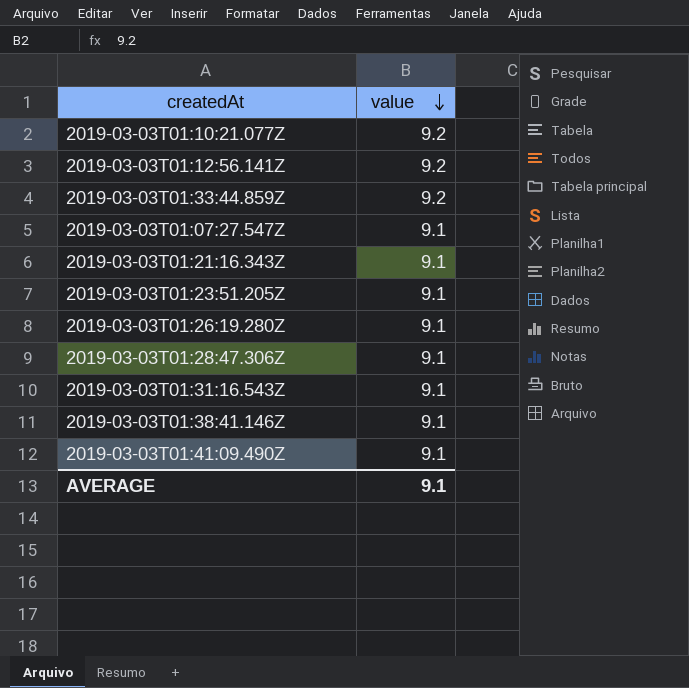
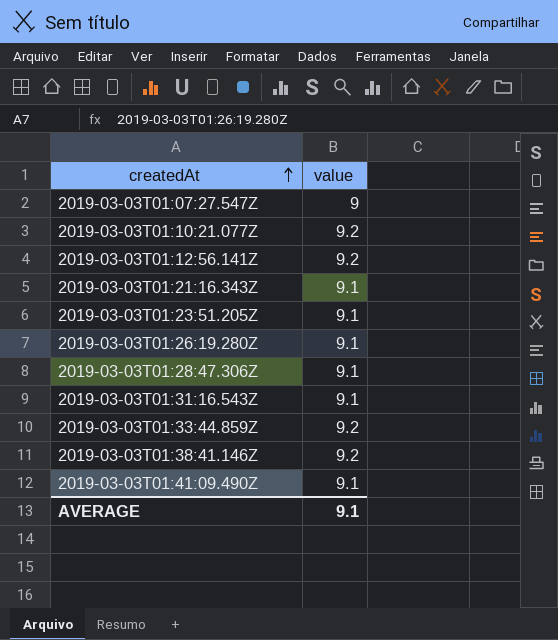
row order: value descending -> createdAt ascending
2019-03-03T01:07:27.547Z | value: 9.1 -> 9
2019-03-03T01:38:41.146Z | value: 9.1 -> 9.2

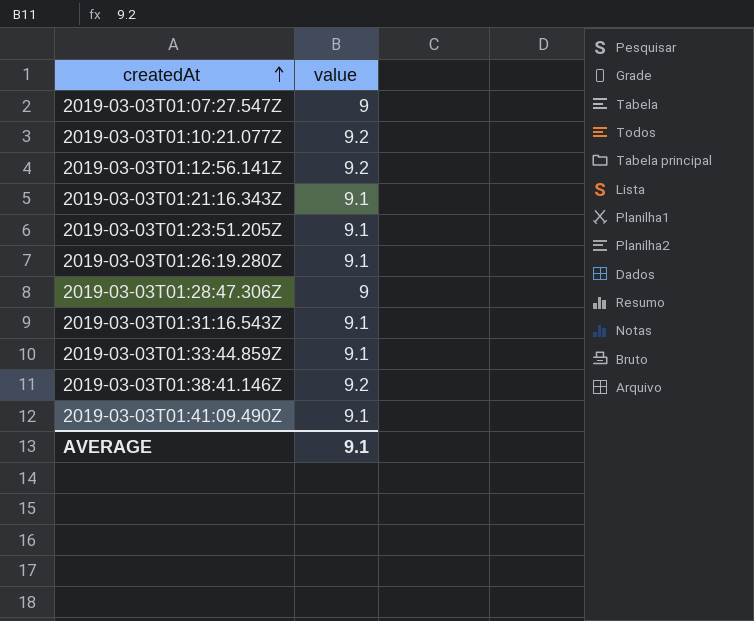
2019-03-03T01:28:47.306Z | value: 9.1 -> 9
2019-03-03T01:33:44.859Z | value: 9.2 -> 9.1

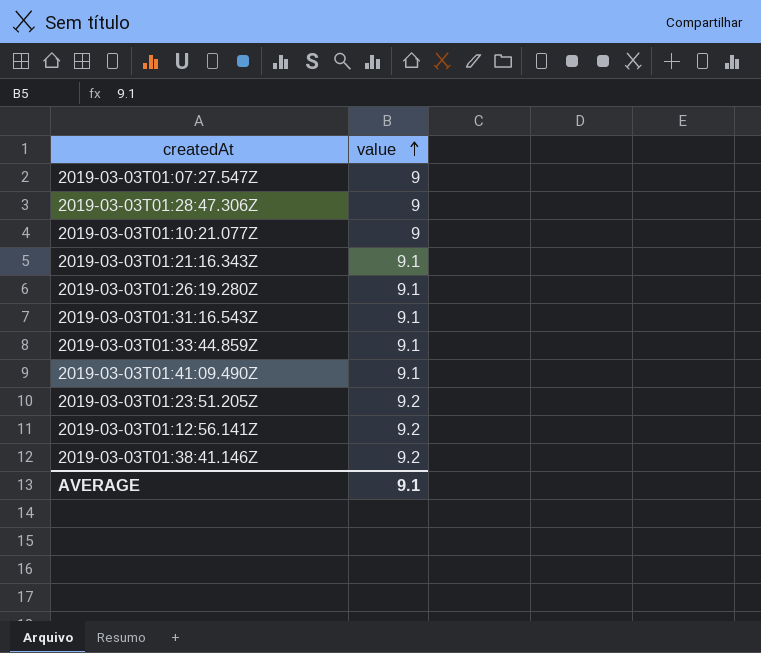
row order: createdAt ascending -> value ascending
2019-03-03T01:10:21.077Z | value: 9.2 -> 9
2019-03-03T01:23:51.205Z | value: 9.1 -> 9.2

